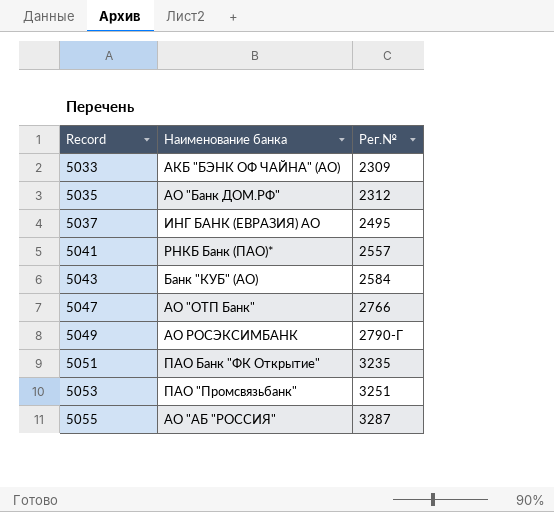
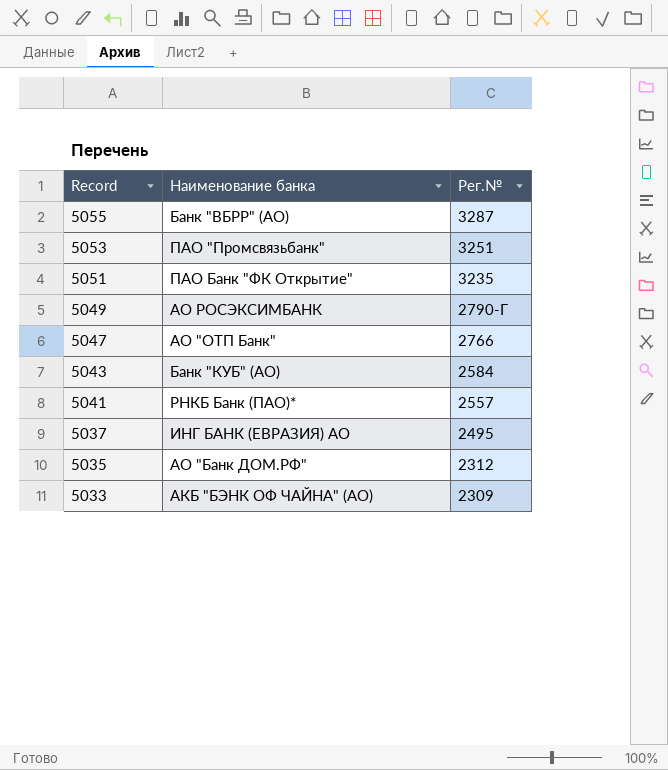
row order: Record ascending -> Record descending
5055 | Наименование банка: АО "АБ "РОССИЯ" -> Банк "ВБРР" (АО)

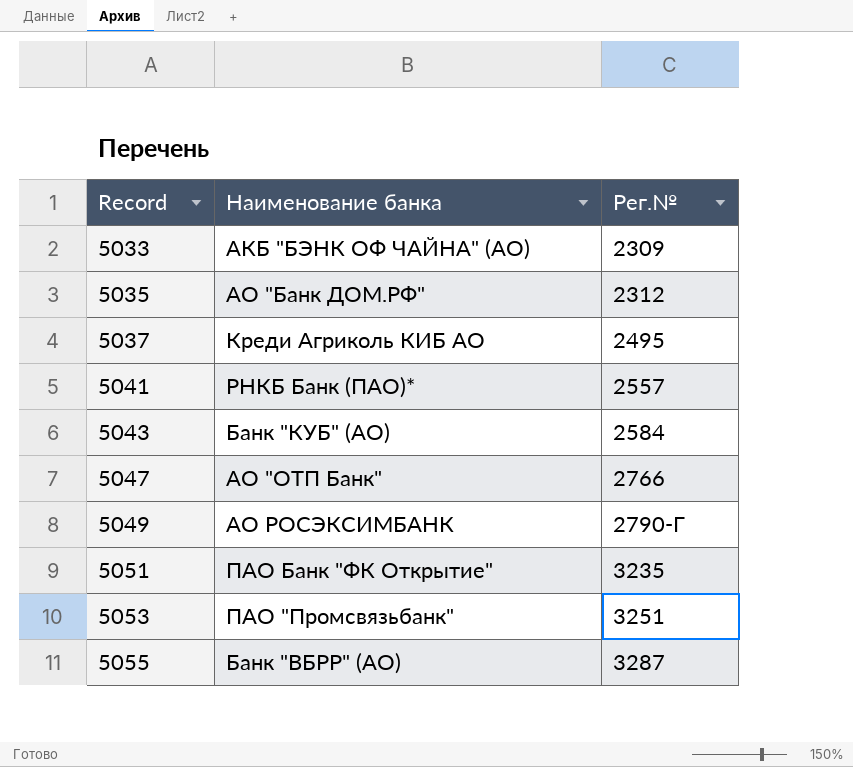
row order: Record descending -> Record ascending
5037 | Наименование банка: ИНГ БАНК (ЕВРАЗИЯ) АО -> Креди Агриколь КИБ АО

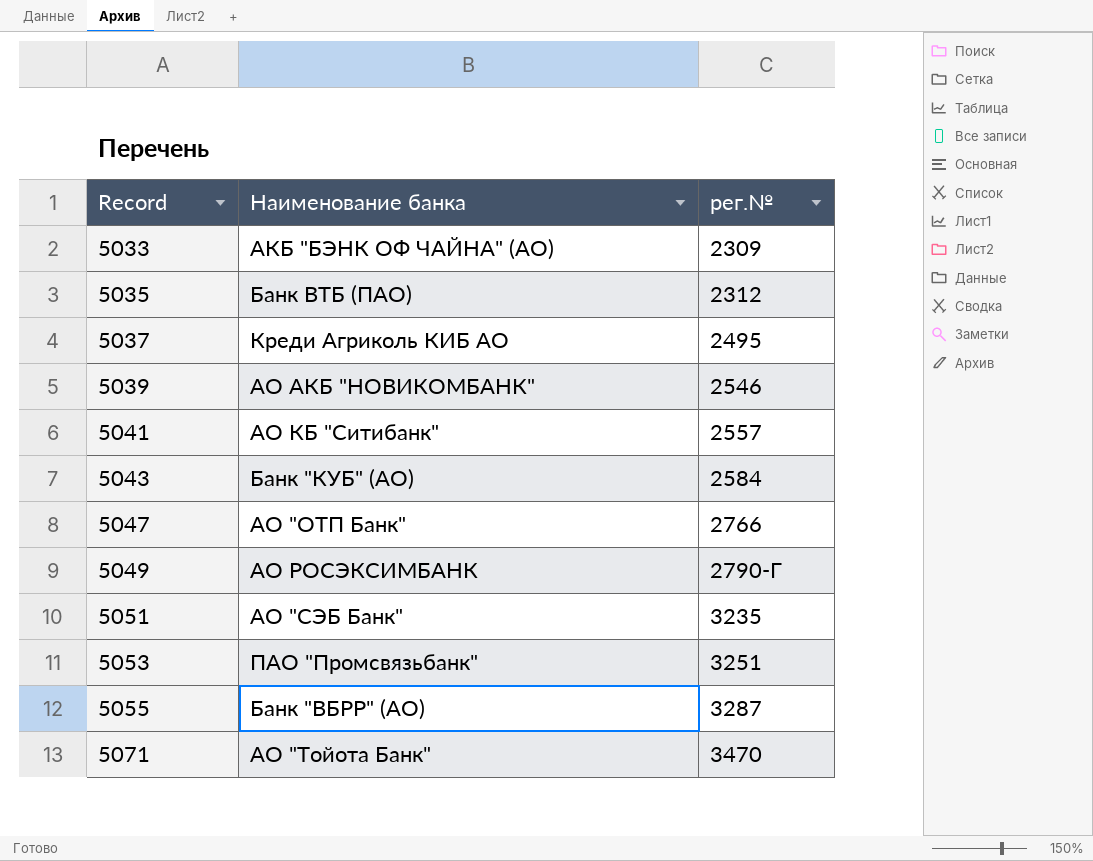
column name: Рег.№ -> рег.№
5035 | Наименование банка: АО "Банк ДОМ.РФ" -> Банк ВТБ (ПАО)
row 5039: none -> АО АКБ "НОВИКОМБАНК" | 2546
5041 | Наименование банка: РНКБ Банк (ПАО)* -> АО КБ "Ситибанк"
5051 | Наименование банка: ПАО Банк "ФК Открытие" -> АО "СЭБ Банк"
row 5071: none -> АО "Тойота Банк" | 3470

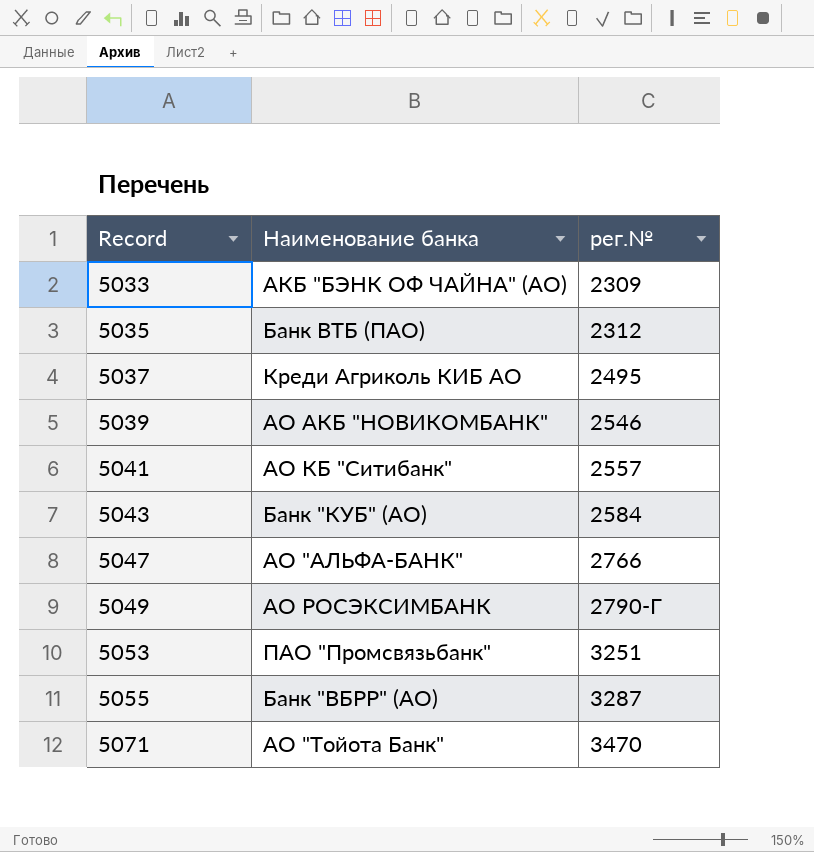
row 5051: АО "СЭБ Банк" | 3235 -> none
5047 | Наименование банка: АО "ОТП Банк" -> АО "АЛЬФА-БАНК"

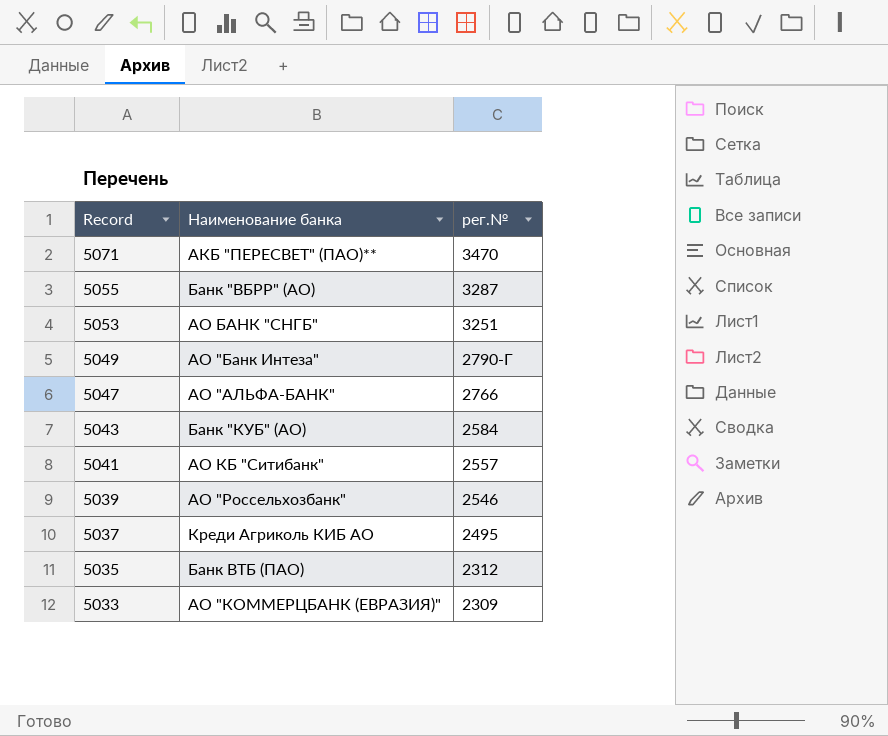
row order: Record ascending -> Record descending
5071 | Наименование банка: АО "Тойота Банк" -> АКБ "ПЕРЕСВЕТ" (ПАО)**
5053 | Наименование банка: ПАО "Промсвязьбанк" -> АО БАНК "СНГБ"
5049 | Наименование банка: АО РОСЭКСИМБАНК -> АО "Банк Интеза"
5039 | Наименование банка: АО АКБ "НОВИКОМБАНК" -> АО "Россельхозбанк"
5033 | Наименование банка: АКБ "БЭНК ОФ ЧАЙНА" (АО) -> АО "КОММЕРЦБАНК (ЕВРАЗИЯ)"

